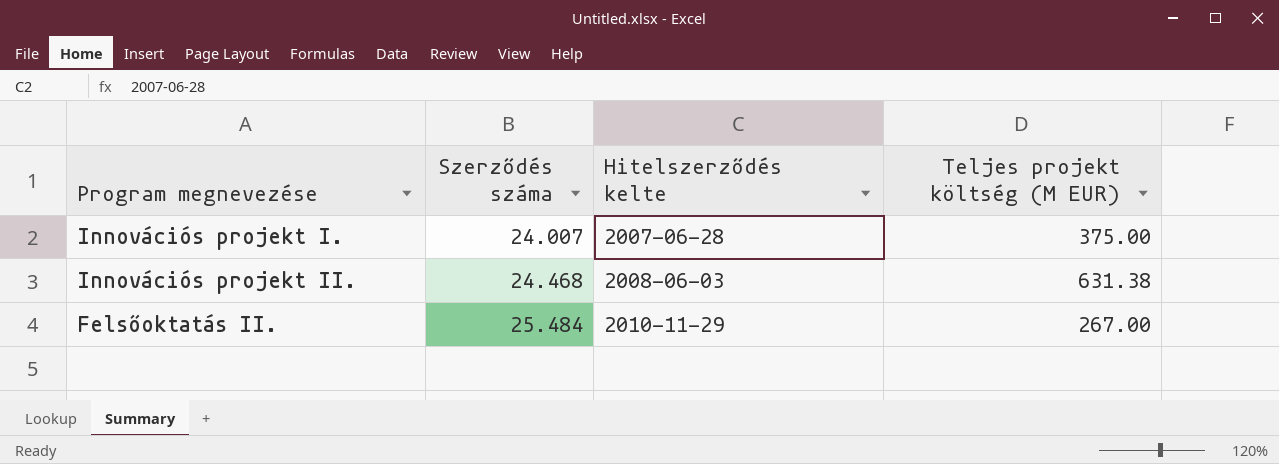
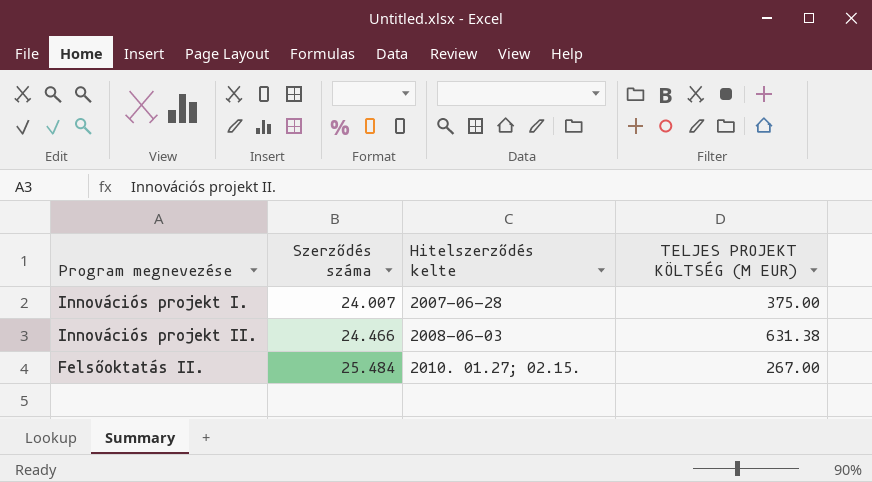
column name: Teljes projekt költség (M EUR) -> TELJES PROJEKT KÖLTSÉG (M EUR)
Innovációs projekt II. | Szerződés száma: 24.468 -> 24.466
Felsőoktatás II. | Hitelszerződés kelte: 2010-11-29 -> 2010. 01.27; 02.15.

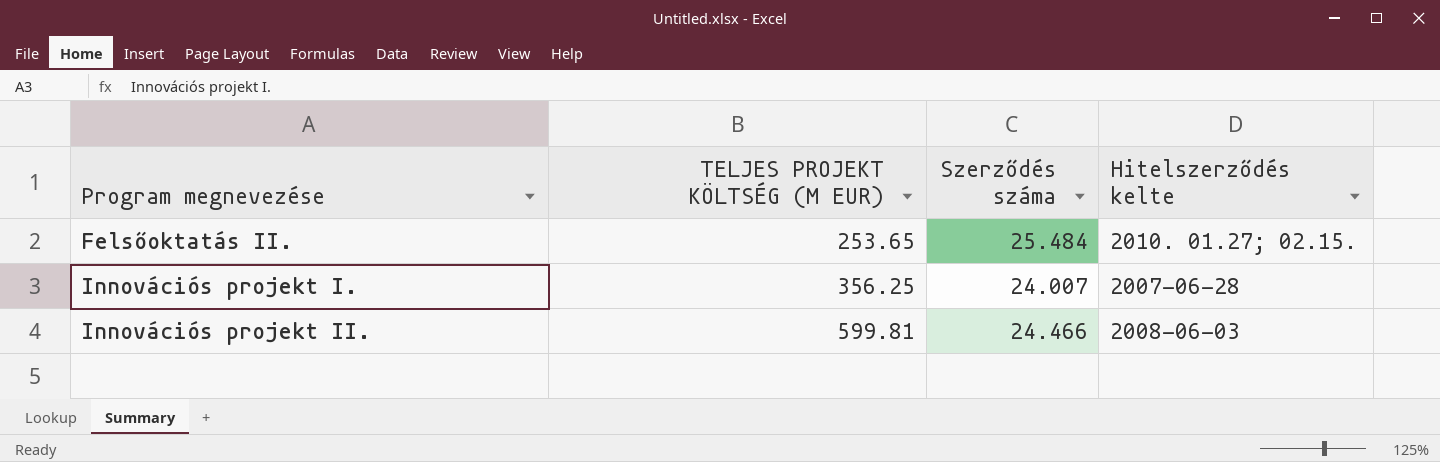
row order: Szerződés száma ascending -> Program megnevezése ascending
column TELJES PROJEKT KÖLTSÉG (M EUR) | position: 4 -> 2
Felsőoktatás II. | TELJES PROJEKT KÖLTSÉG (M EUR): 267.00 -> 253.65
Innovációs projekt I. | TELJES PROJEKT KÖLTSÉG (M EUR): 375.00 -> 356.25
Innovációs projekt II. | TELJES PROJEKT KÖLTSÉG (M EUR): 631.38 -> 599.81

